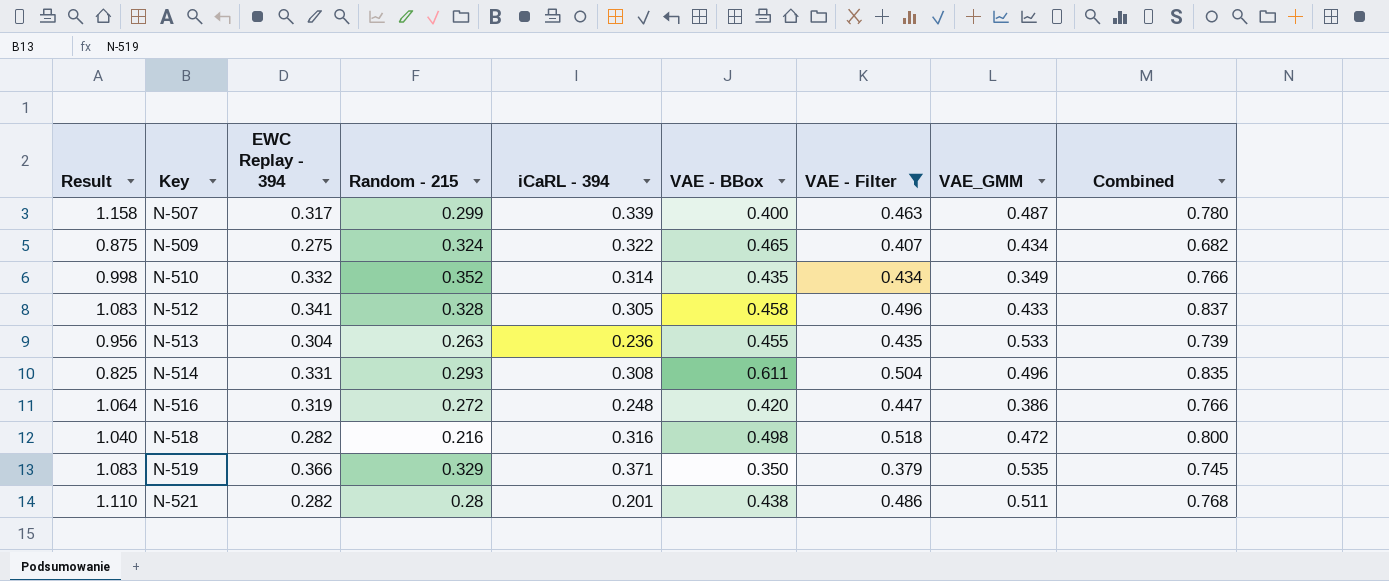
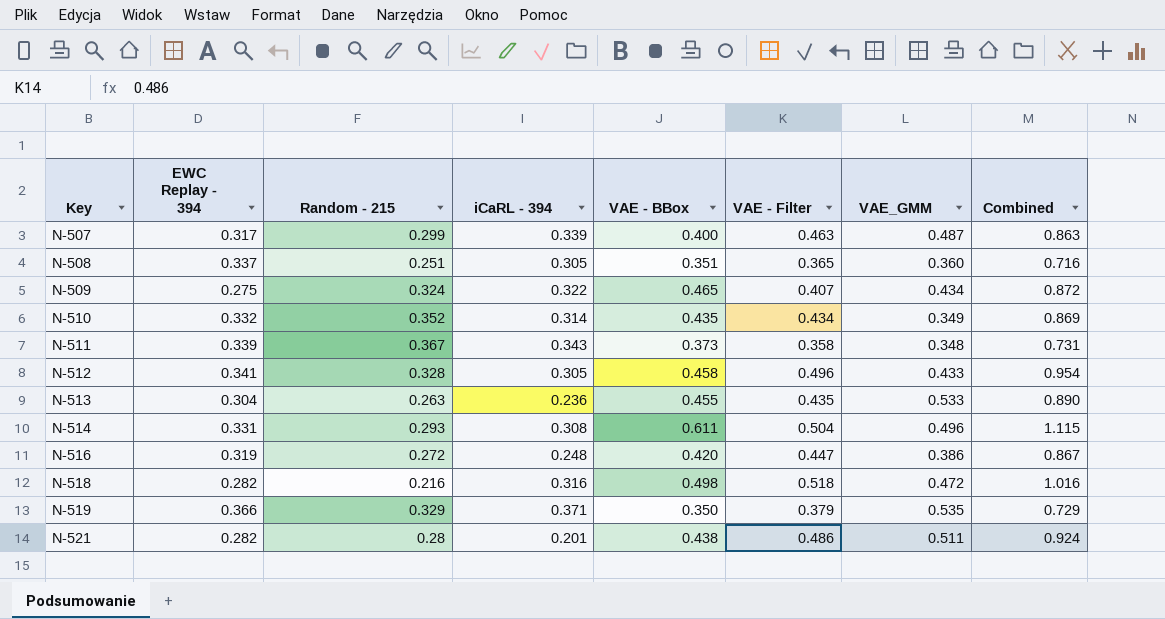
filter: VAE - Filter >= 0.379 -> none
column Result | formula: [VAE - Filter] / [VAE - BBox] -> none
column Combined | formula: [EWC Replay - 394] + [VAE - Filter] -> [VAE - BBox] + [VAE - Filter]

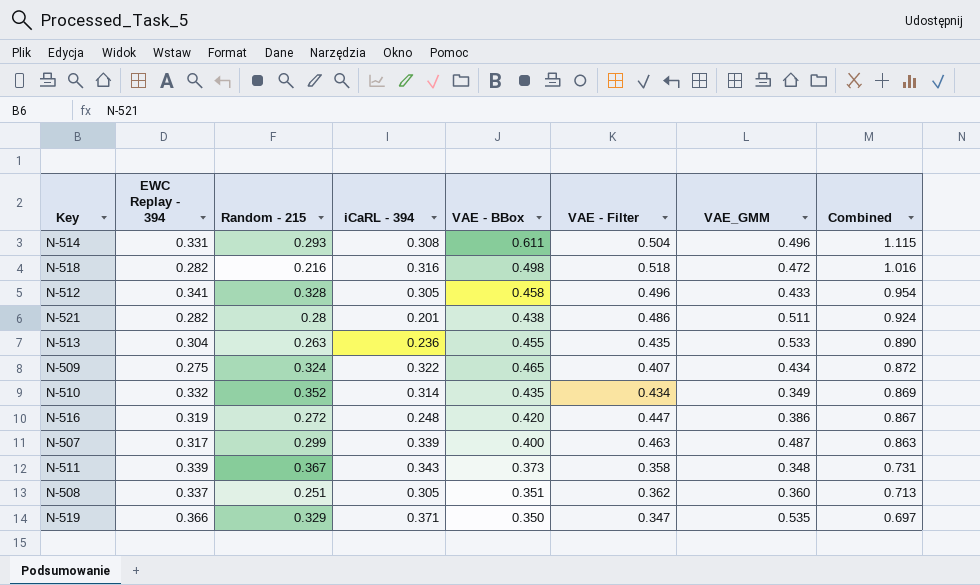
row order: Key ascending -> Combined descending
N-508 | VAE - Filter: 0.365 -> 0.362
N-508 | Combined: 0.716 -> 0.713
N-519 | VAE - Filter: 0.379 -> 0.347
N-519 | Combined: 0.729 -> 0.697

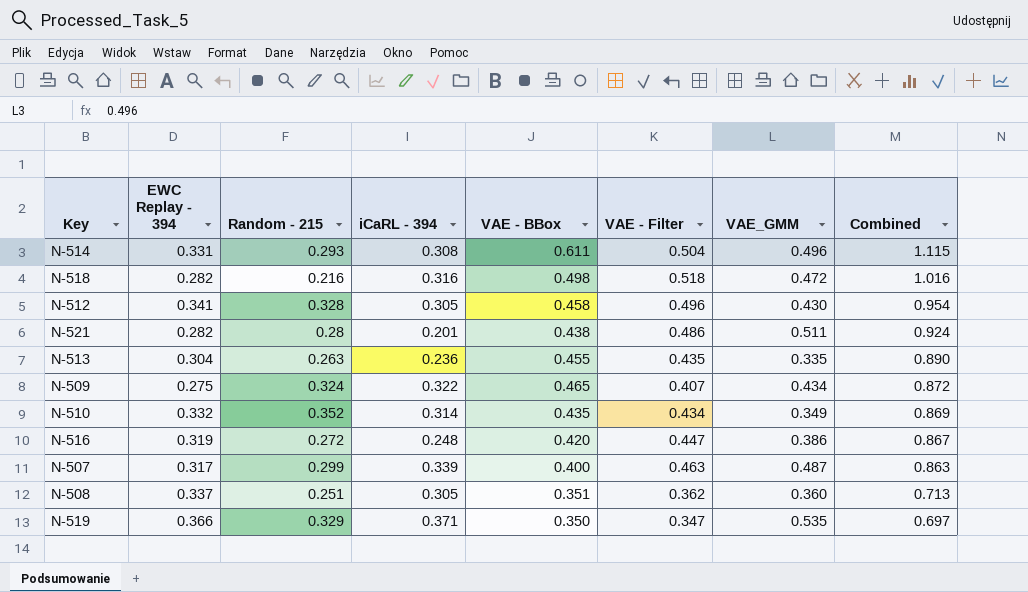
row N-511: 0.339 | 0.367 | 0.343 | 0.373 | 0.358 | 0.348 | 0.731 -> none
N-512 | VAE_GMM: 0.433 -> 0.430
N-513 | VAE_GMM: 0.533 -> 0.335

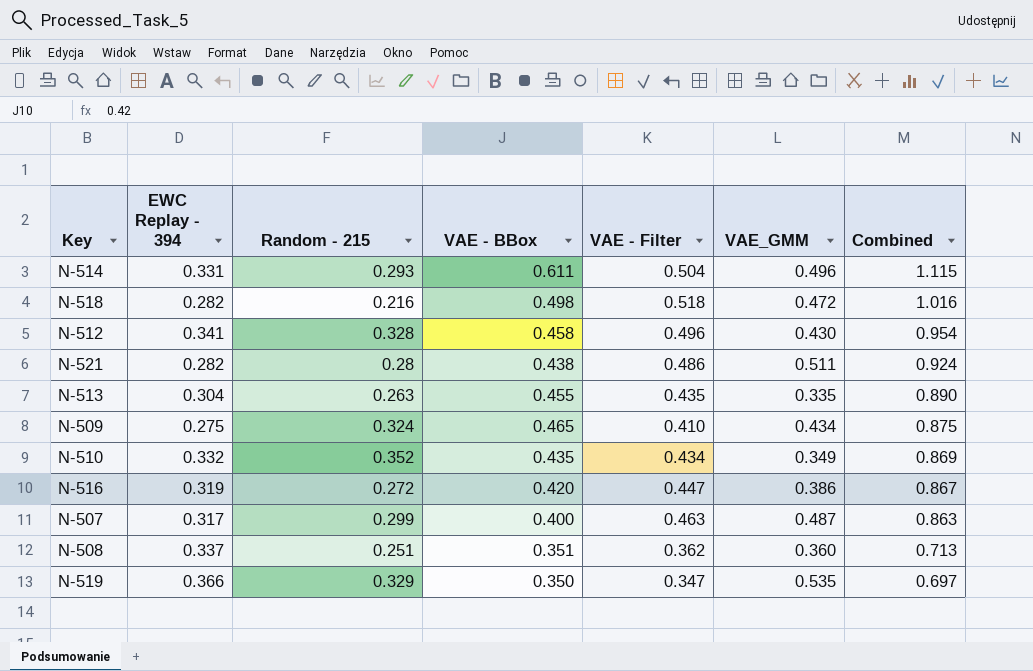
column iCaRL - 394 | position: 4 -> none
N-509 | VAE - Filter: 0.407 -> 0.410
N-509 | Combined: 0.872 -> 0.875

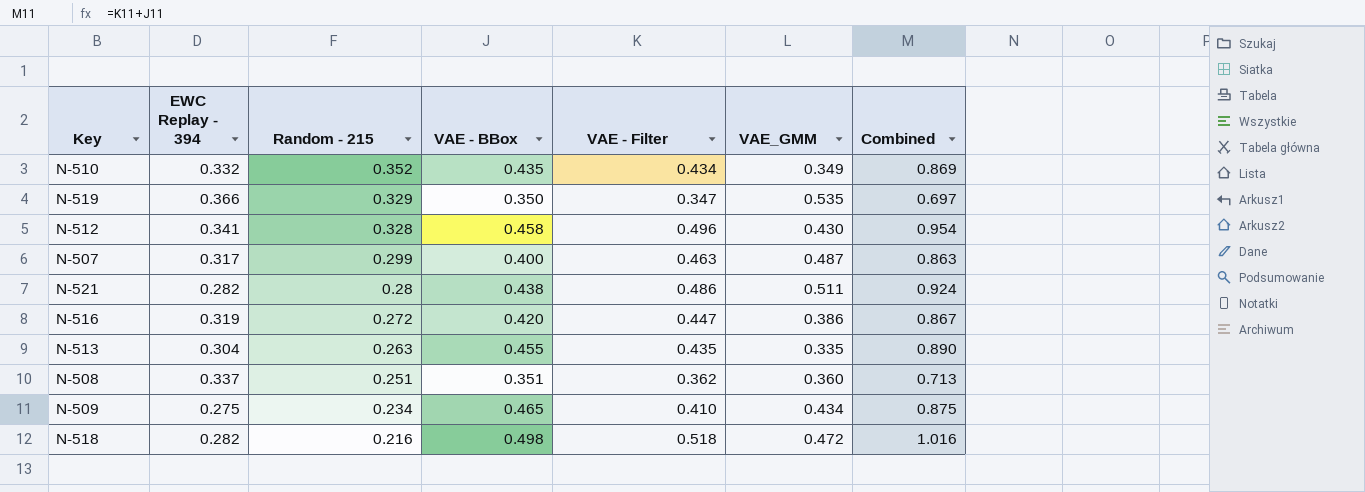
row order: Combined descending -> Random - 215 descending
row N-514: 0.331 | 0.293 | 0.611 | 0.504 | 0.496 | 1.115 -> none
N-509 | Random - 215: 0.324 -> 0.234

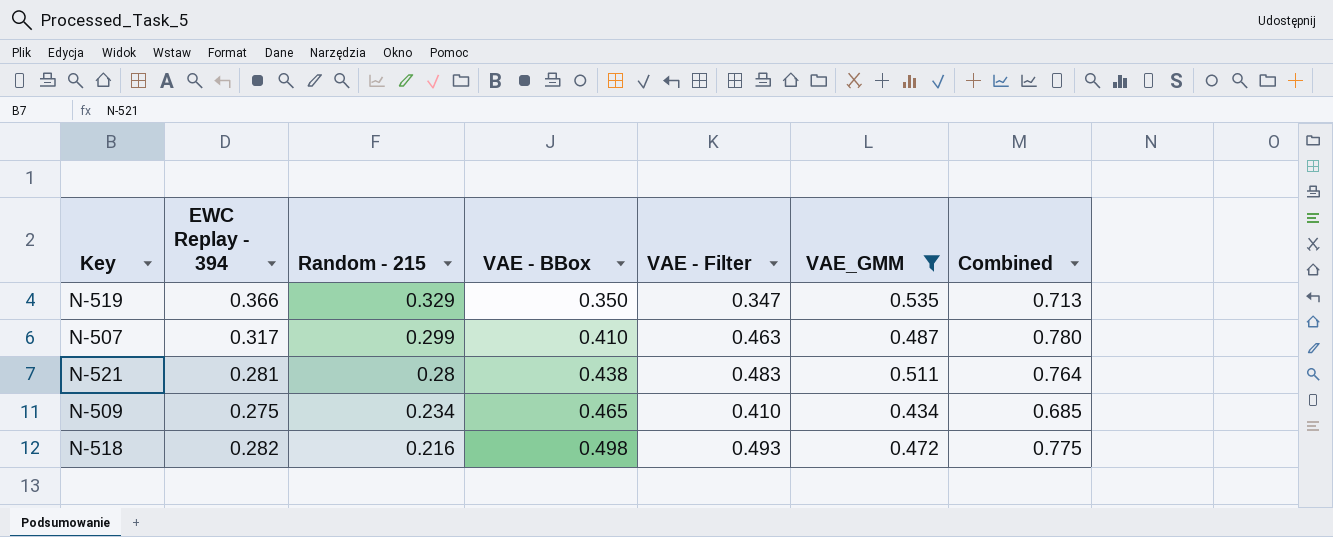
filter: none -> VAE_GMM >= 0.434
column Combined | formula: [VAE - BBox] + [VAE - Filter] -> [EWC Replay - 394] + [VAE - Filter]
N-507 | VAE - BBox: 0.400 -> 0.410
N-521 | EWC Replay - 394: 0.282 -> 0.281
N-521 | VAE - Filter: 0.486 -> 0.483
N-518 | VAE - Filter: 0.518 -> 0.493

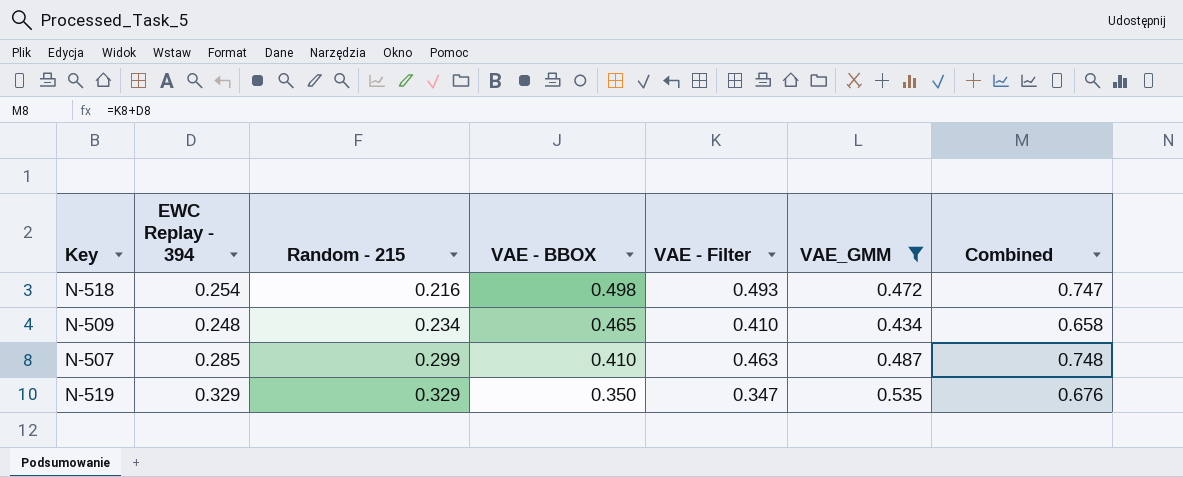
row order: Random - 215 descending -> Random - 215 ascending
column name: VAE - BBox -> VAE - BBOX
row N-521: 0.281 | 0.28 | 0.438 | 0.483 | 0.511 | 0.764 -> none
N-518 | EWC Replay - 394: 0.282 -> 0.254
N-518 | Combined: 0.775 -> 0.747
N-509 | EWC Replay - 394: 0.275 -> 0.248
N-509 | Combined: 0.685 -> 0.658
N-507 | EWC Replay - 394: 0.317 -> 0.285
N-507 | Combined: 0.780 -> 0.748
N-519 | EWC Replay - 394: 0.366 -> 0.329
N-519 | Combined: 0.713 -> 0.676

